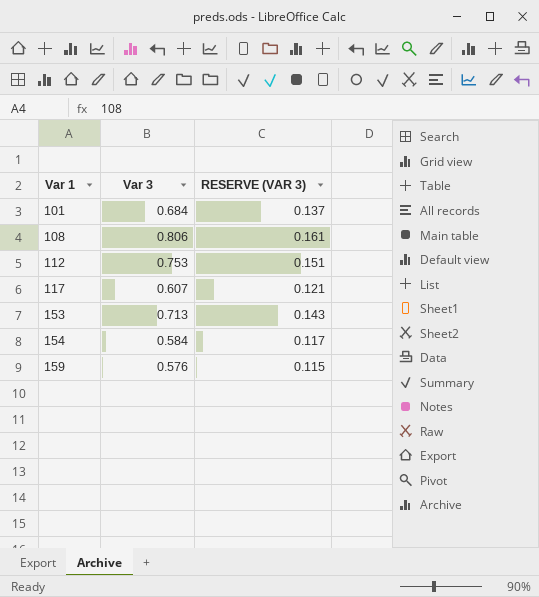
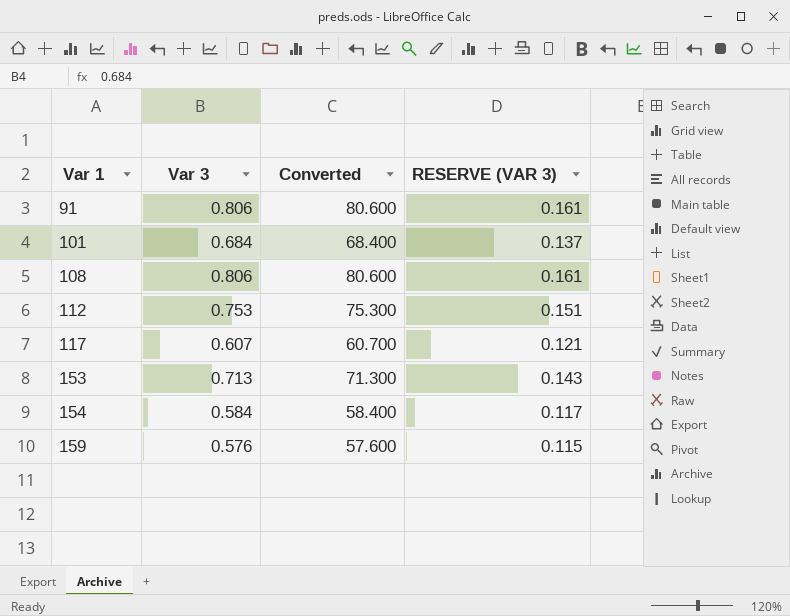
column Converted | formula: none -> [Var 3] * 100
row 91: none -> 0.806 | 80.600 | 0.161

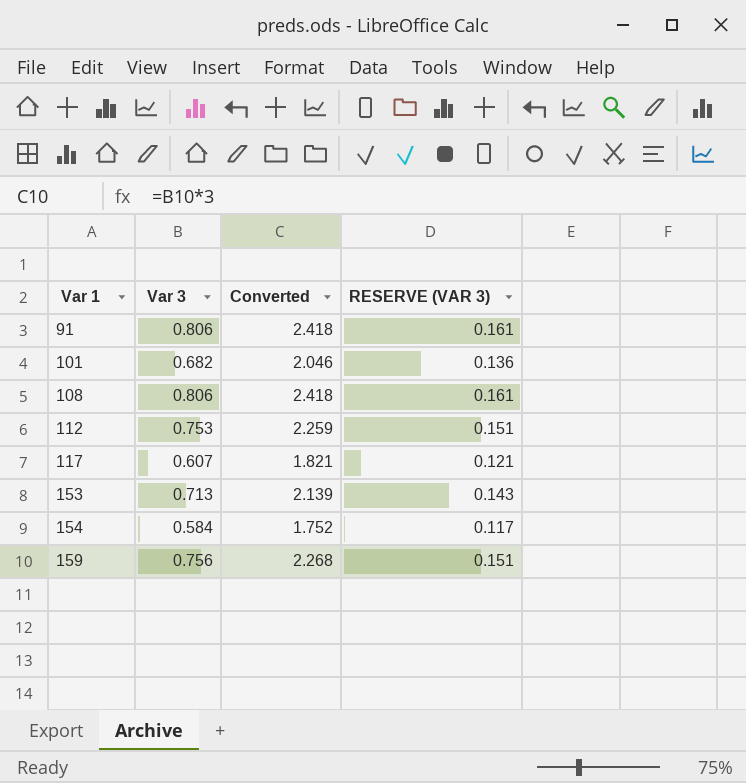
column Converted | formula: [Var 3] * 100 -> [Var 3] * 3
101 | Var 3: 0.684 -> 0.682
101 | RESERVE (VAR 3): 0.137 -> 0.136
159 | Var 3: 0.576 -> 0.756
159 | RESERVE (VAR 3): 0.115 -> 0.151

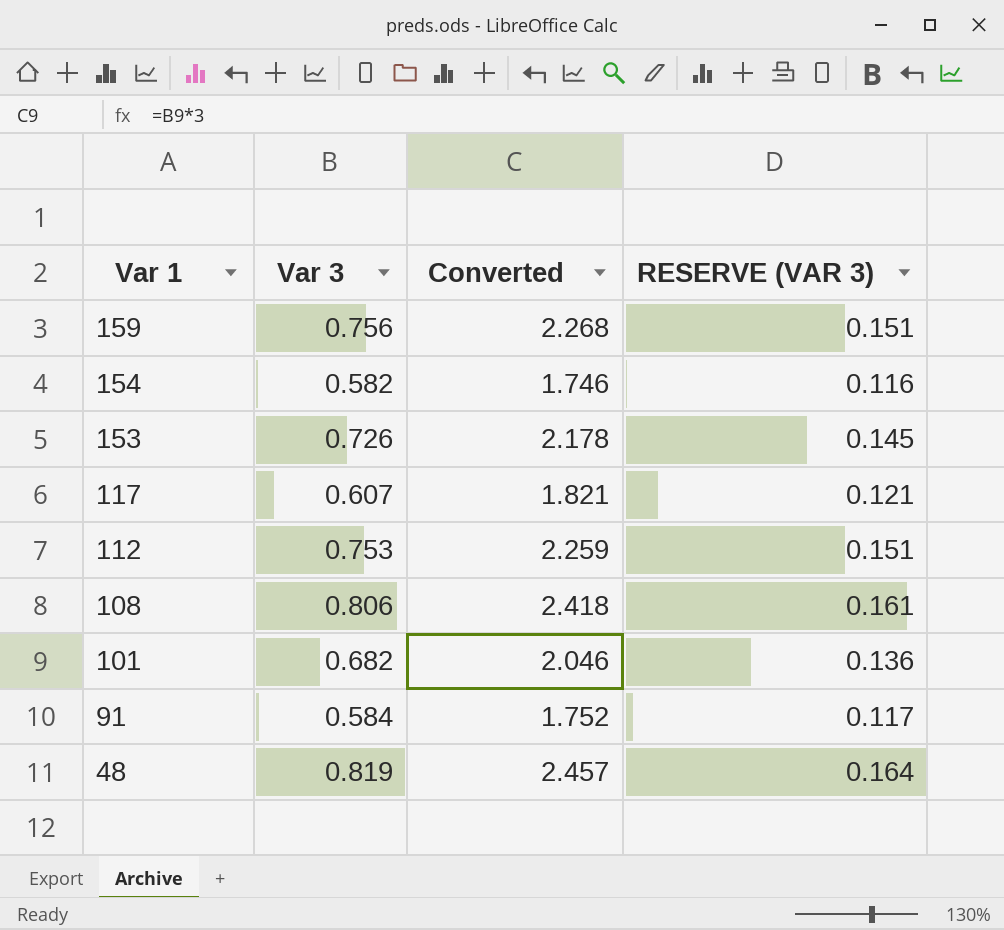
row order: Var 1 ascending -> Var 1 descending
154 | Var 3: 0.584 -> 0.582
154 | Converted: 1.752 -> 1.746
154 | RESERVE (VAR 3): 0.117 -> 0.116
153 | Var 3: 0.713 -> 0.726
153 | Converted: 2.139 -> 2.178
153 | RESERVE (VAR 3): 0.143 -> 0.145
91 | Var 3: 0.806 -> 0.584
91 | Converted: 2.418 -> 1.752
91 | RESERVE (VAR 3): 0.161 -> 0.117
row 48: none -> 0.819 | 2.457 | 0.164

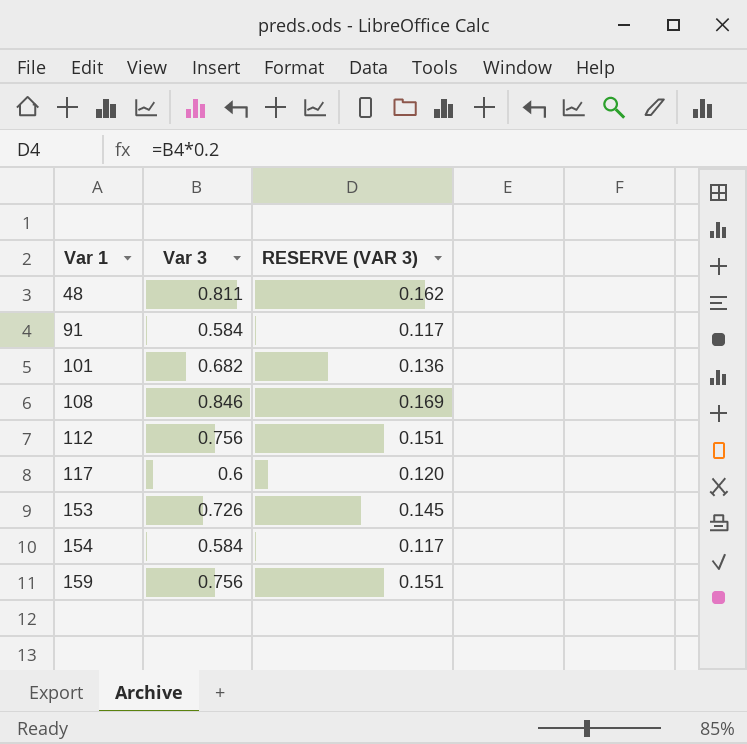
row order: Var 1 descending -> Var 1 ascending
column Converted | formula: [Var 3] * 3 -> none
48 | Var 3: 0.819 -> 0.811
48 | RESERVE (VAR 3): 0.164 -> 0.162
108 | Var 3: 0.806 -> 0.846
108 | RESERVE (VAR 3): 0.161 -> 0.169
112 | Var 3: 0.753 -> 0.756
117 | Var 3: 0.607 -> 0.6
117 | RESERVE (VAR 3): 0.121 -> 0.120
154 | Var 3: 0.582 -> 0.584
154 | RESERVE (VAR 3): 0.116 -> 0.117

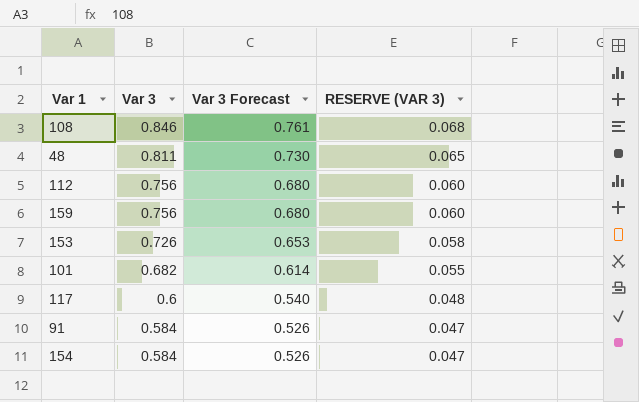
row order: Var 1 ascending -> Var 3 descending
column Var 3 Forecast | formula: none -> [Var 3] * 0.9
column RESERVE (VAR 3) | formula: [Var 3] * 0.2 -> [Var 3] * 0.08

